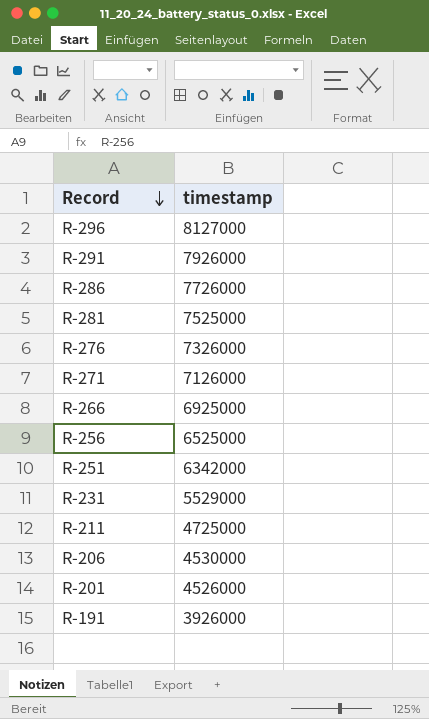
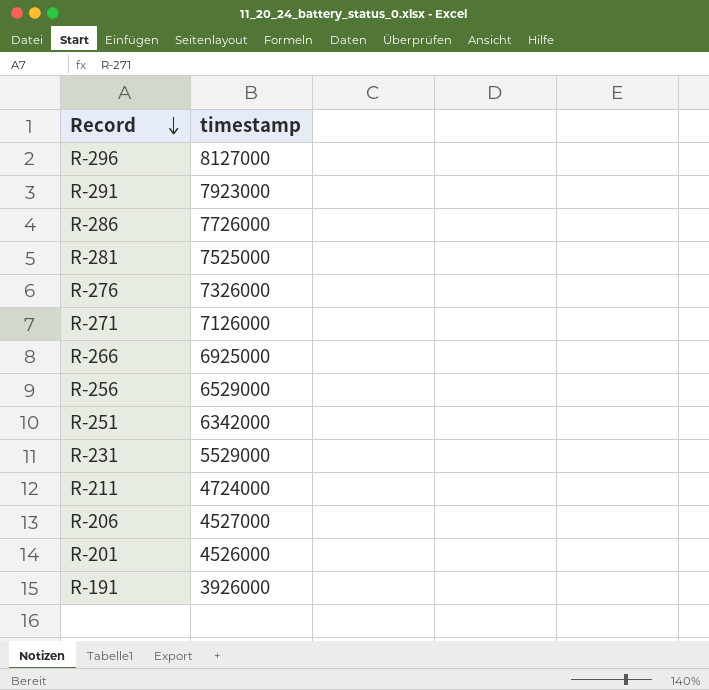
R-291 | timestamp: 7926000 -> 7923000
R-256 | timestamp: 6525000 -> 6529000
R-211 | timestamp: 4725000 -> 4724000
R-206 | timestamp: 4530000 -> 4527000

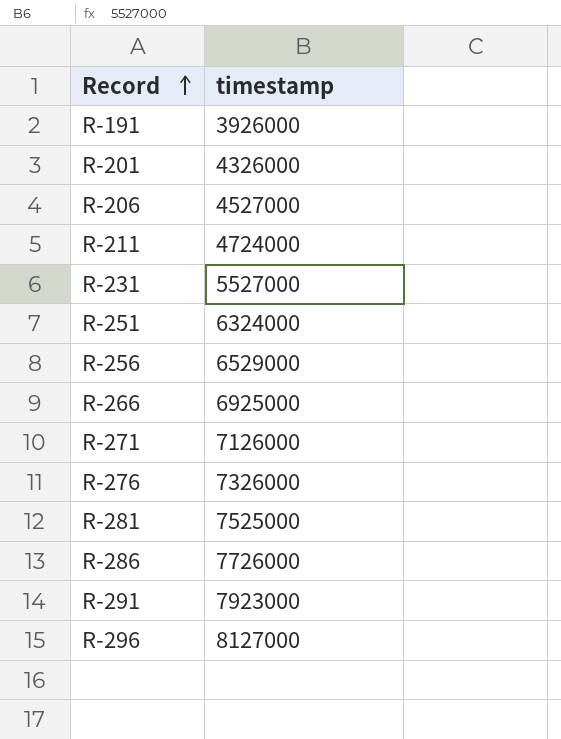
row order: Record descending -> Record ascending
R-201 | timestamp: 4526000 -> 4326000
R-231 | timestamp: 5529000 -> 5527000
R-251 | timestamp: 6342000 -> 6324000

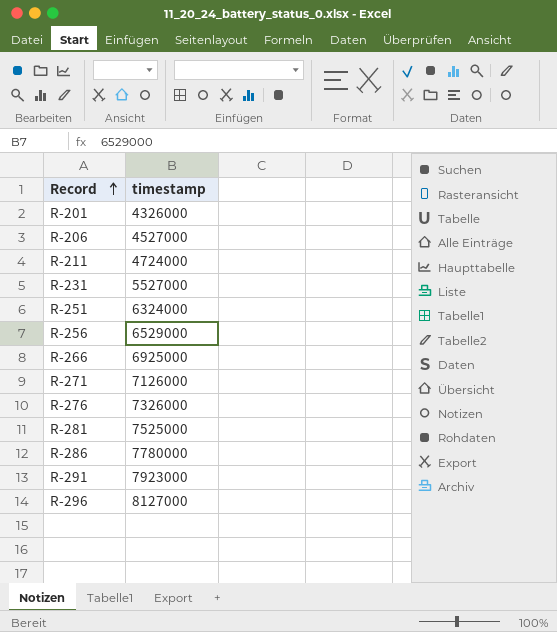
row R-191: 3926000 -> none
R-286 | timestamp: 7726000 -> 7780000

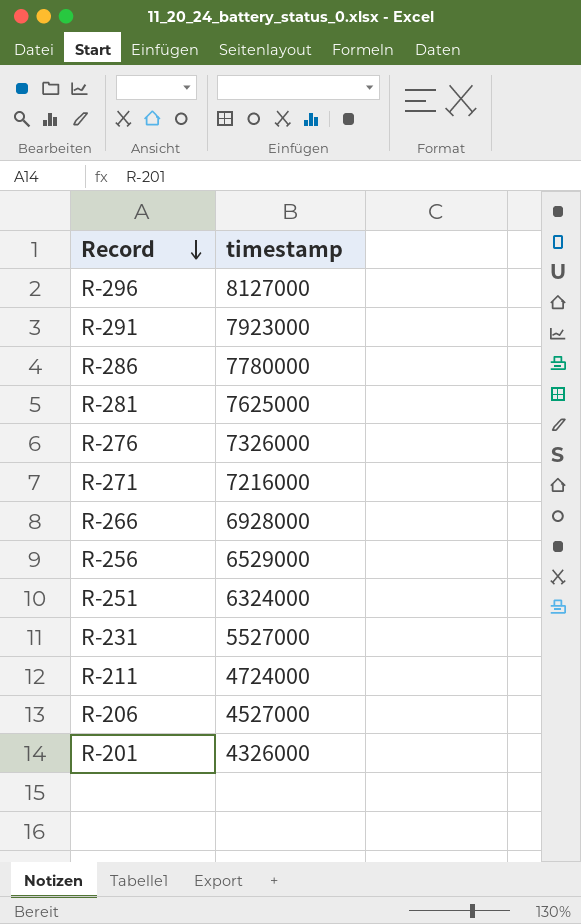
row order: Record ascending -> Record descending
R-281 | timestamp: 7525000 -> 7625000
R-271 | timestamp: 7126000 -> 7216000
R-266 | timestamp: 6925000 -> 6928000

